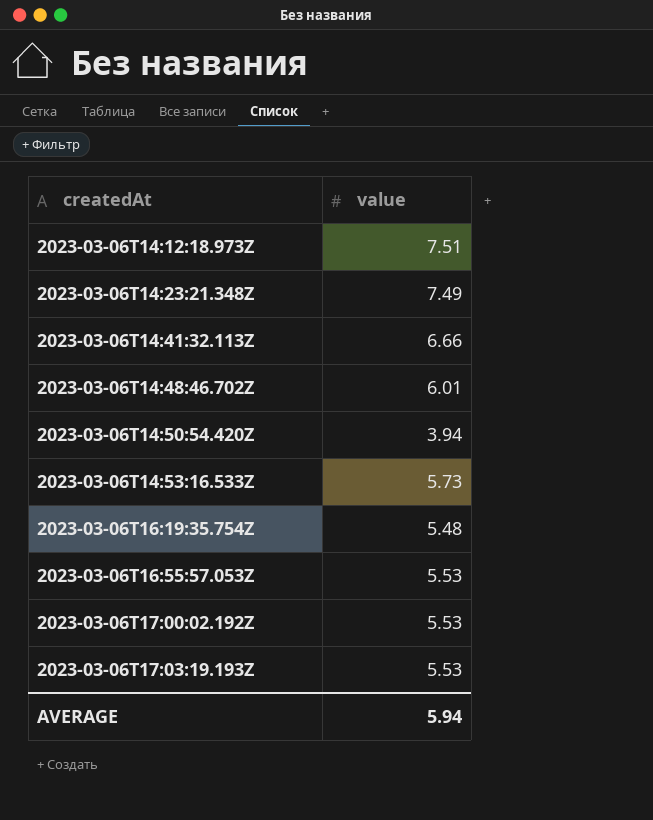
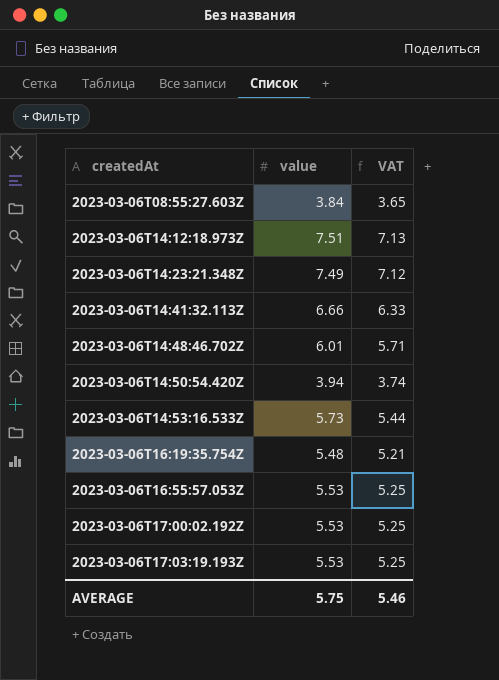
column VAT | formula: none -> [value] * 0.95
row 2023-03-06T08:55:27.603Z: none -> 3.84 | 3.65
AVERAGE | value: 5.94 -> 5.75

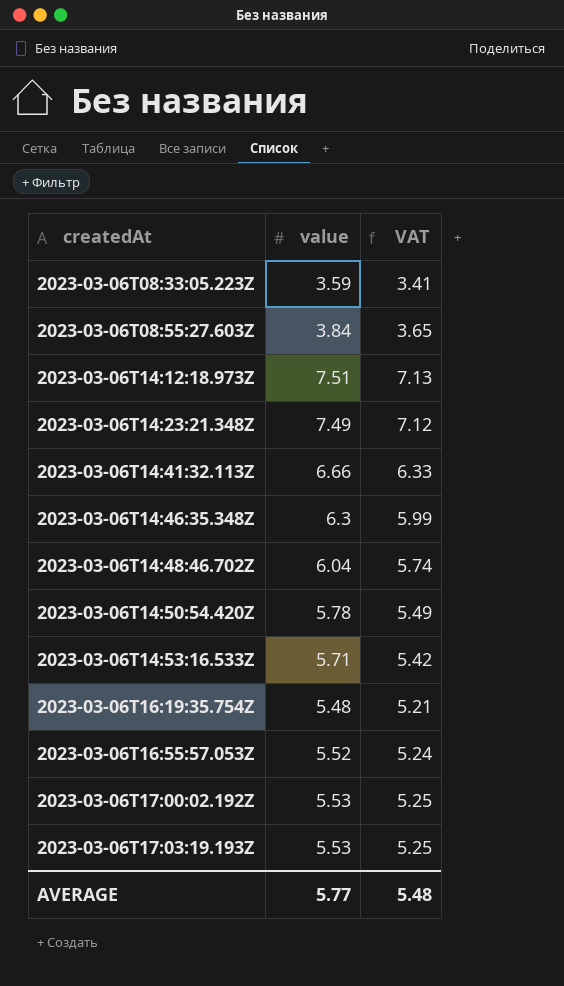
row 2023-03-06T08:33:05.223Z: none -> 3.59 | 3.41
row 2023-03-06T14:46:35.348Z: none -> 6.3 | 5.99
2023-03-06T14:48:46.702Z | value: 6.01 -> 6.04
2023-03-06T14:48:46.702Z | VAT: 5.71 -> 5.74
2023-03-06T14:50:54.420Z | value: 3.94 -> 5.78
2023-03-06T14:50:54.420Z | VAT: 3.74 -> 5.49
2023-03-06T14:53:16.533Z | value: 5.73 -> 5.71
2023-03-06T14:53:16.533Z | VAT: 5.44 -> 5.42
2023-03-06T16:55:57.053Z | value: 5.53 -> 5.52
2023-03-06T16:55:57.053Z | VAT: 5.25 -> 5.24
AVERAGE | value: 5.75 -> 5.77
AVERAGE | VAT: 5.46 -> 5.48

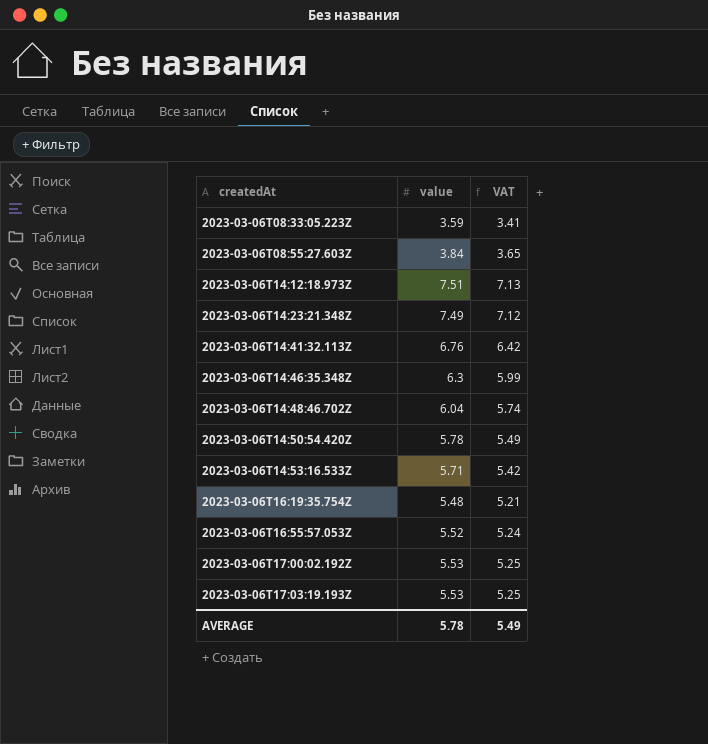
2023-03-06T14:41:32.113Z | value: 6.66 -> 6.76
2023-03-06T14:41:32.113Z | VAT: 6.33 -> 6.42
AVERAGE | value: 5.77 -> 5.78
AVERAGE | VAT: 5.48 -> 5.49

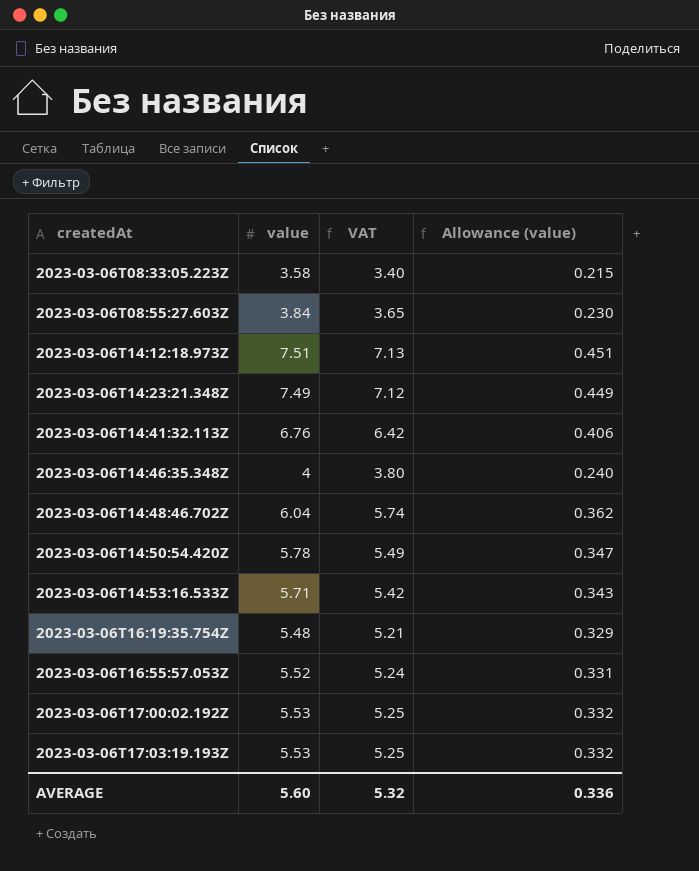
column Allowance (value) | formula: none -> [value] * 0.06
2023-03-06T08:33:05.223Z | value: 3.59 -> 3.58
2023-03-06T08:33:05.223Z | VAT: 3.41 -> 3.40
2023-03-06T14:46:35.348Z | value: 6.3 -> 4
2023-03-06T14:46:35.348Z | VAT: 5.99 -> 3.80
AVERAGE | value: 5.78 -> 5.60
AVERAGE | VAT: 5.49 -> 5.32

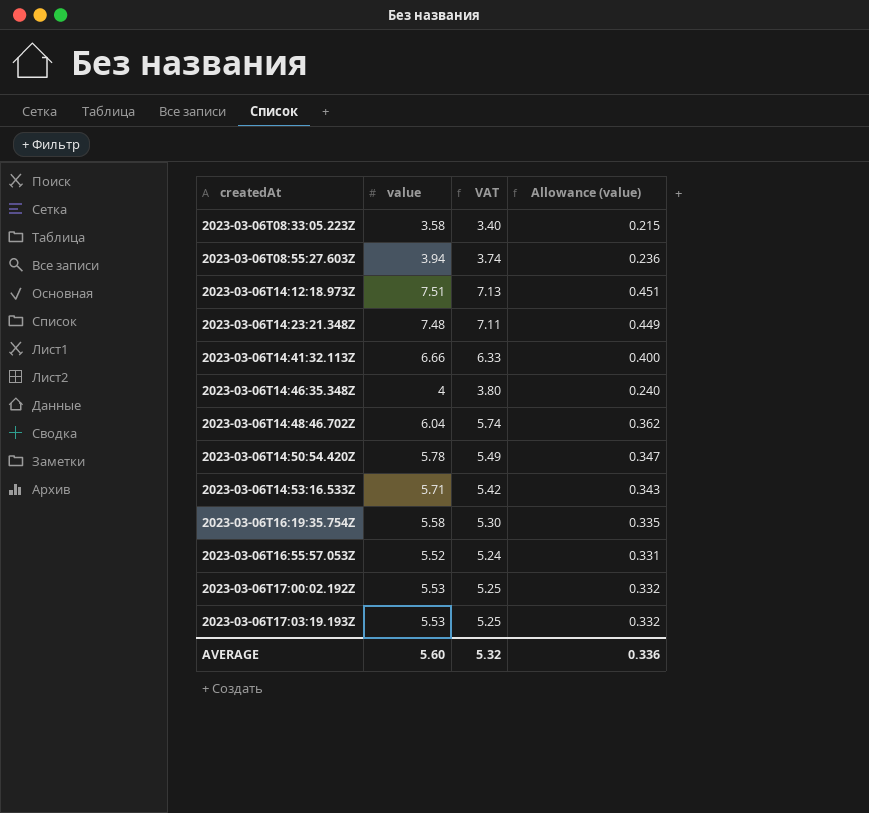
2023-03-06T08:55:27.603Z | value: 3.84 -> 3.94
2023-03-06T08:55:27.603Z | VAT: 3.65 -> 3.74
2023-03-06T08:55:27.603Z | Allowance (value): 0.230 -> 0.236
2023-03-06T14:23:21.348Z | value: 7.49 -> 7.48
2023-03-06T14:23:21.348Z | VAT: 7.12 -> 7.11
2023-03-06T14:41:32.113Z | value: 6.76 -> 6.66
2023-03-06T14:41:32.113Z | VAT: 6.42 -> 6.33
2023-03-06T14:41:32.113Z | Allowance (value): 0.406 -> 0.400
2023-03-06T16:19:35.754Z | value: 5.48 -> 5.58
2023-03-06T16:19:35.754Z | VAT: 5.21 -> 5.30
2023-03-06T16:19:35.754Z | Allowance (value): 0.329 -> 0.335

